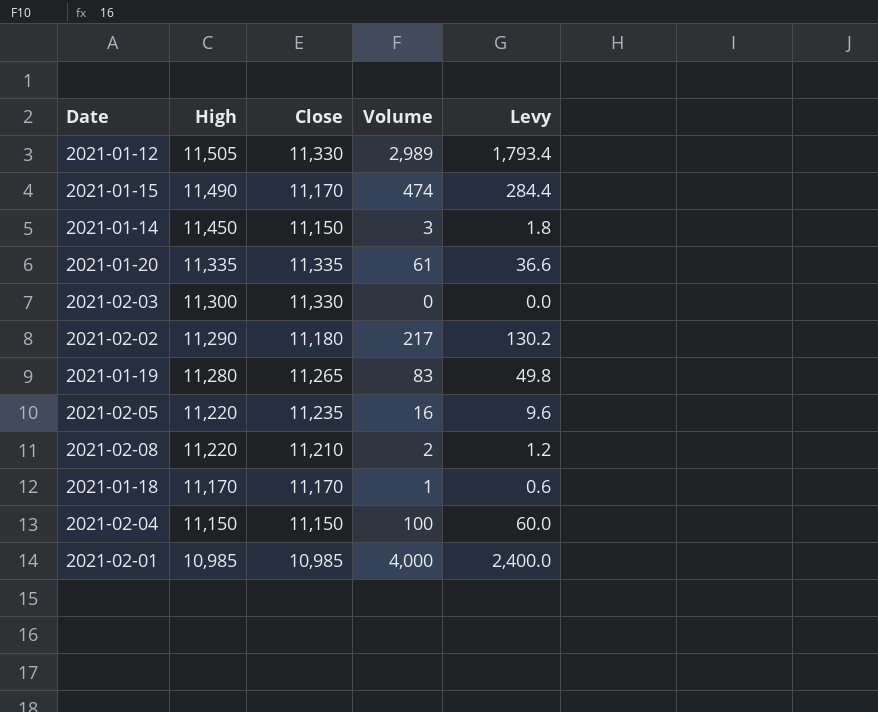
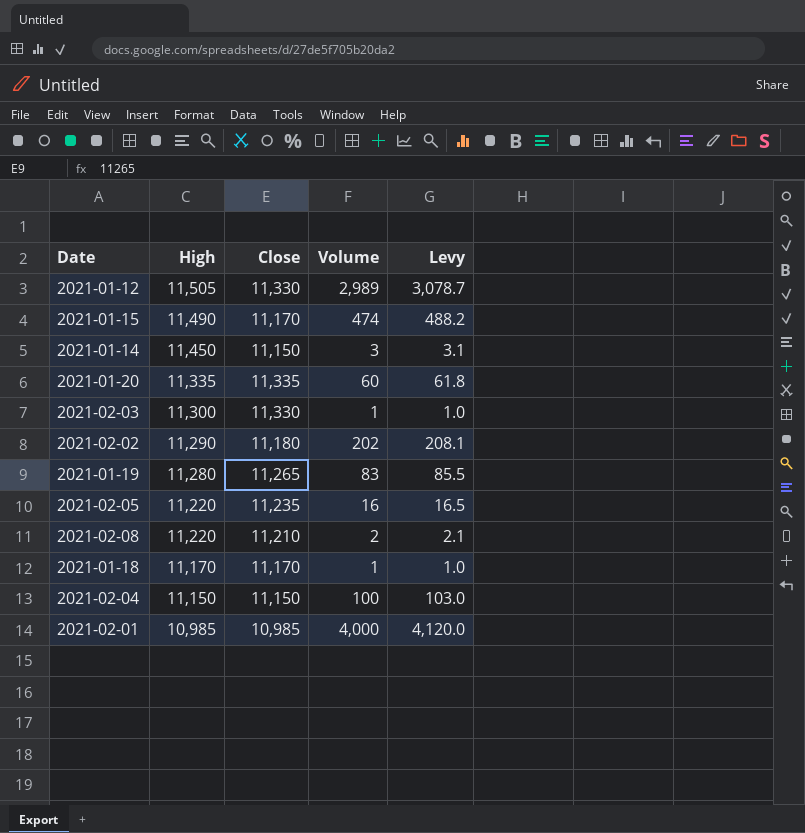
column Levy | formula: [Volume] * 0.6 -> [Volume] * 1.03
2021-01-20 | Volume: 61 -> 60
2021-02-03 | Volume: 0 -> 1
2021-02-02 | Volume: 217 -> 202

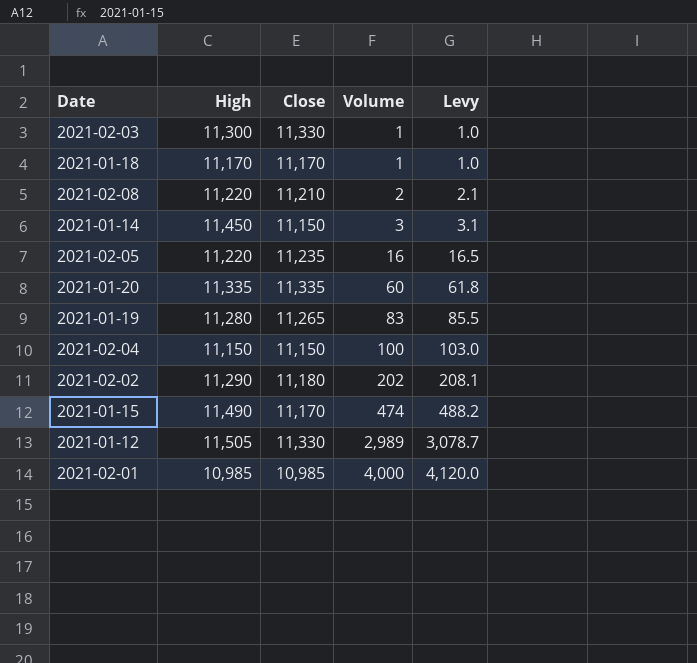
row order: High descending -> Volume ascending

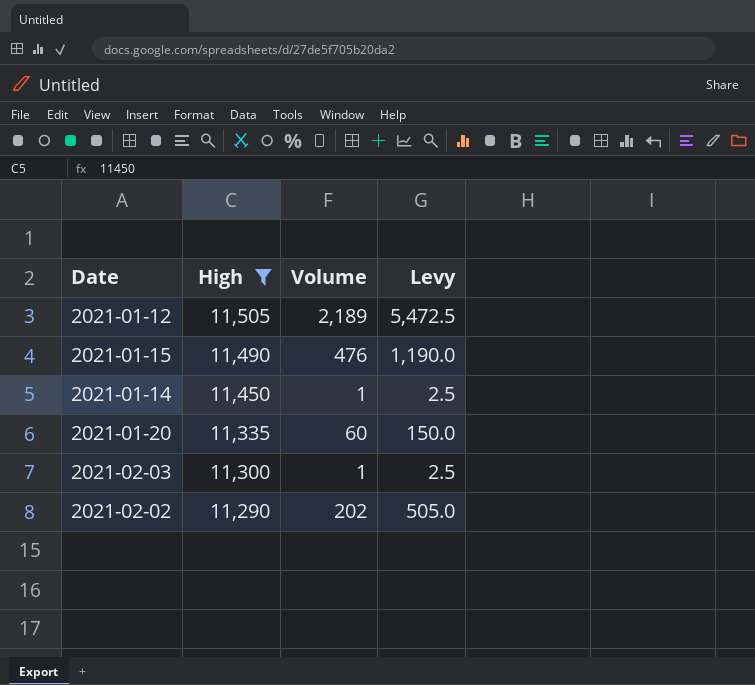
filter: none -> High >= 11,290
row order: Volume ascending -> High descending
column Close | position: 3 -> none
column Levy | formula: [Volume] * 1.03 -> [Volume] * 2.5
2021-01-12 | Volume: 2,989 -> 2,189
2021-01-15 | Volume: 474 -> 476
2021-01-14 | Volume: 3 -> 1

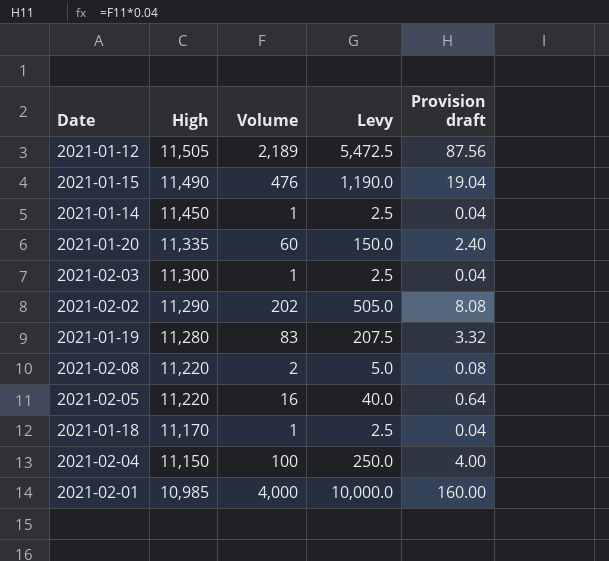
filter: High >= 11,290 -> none
column Provision draft | formula: none -> [Volume] * 0.04

